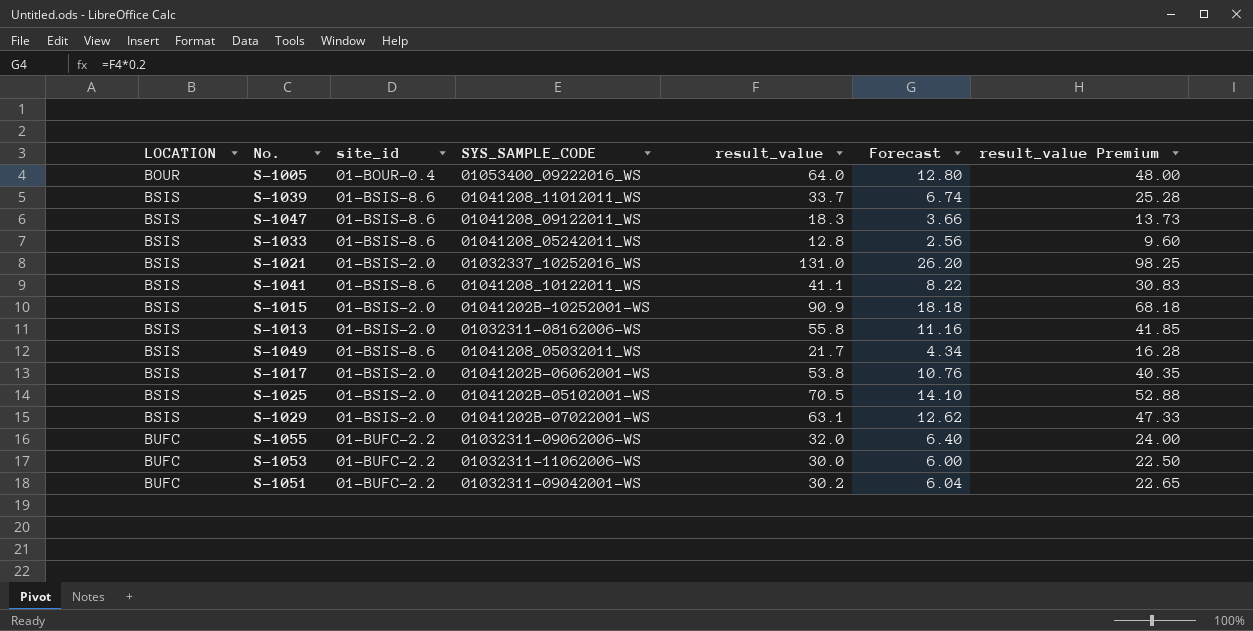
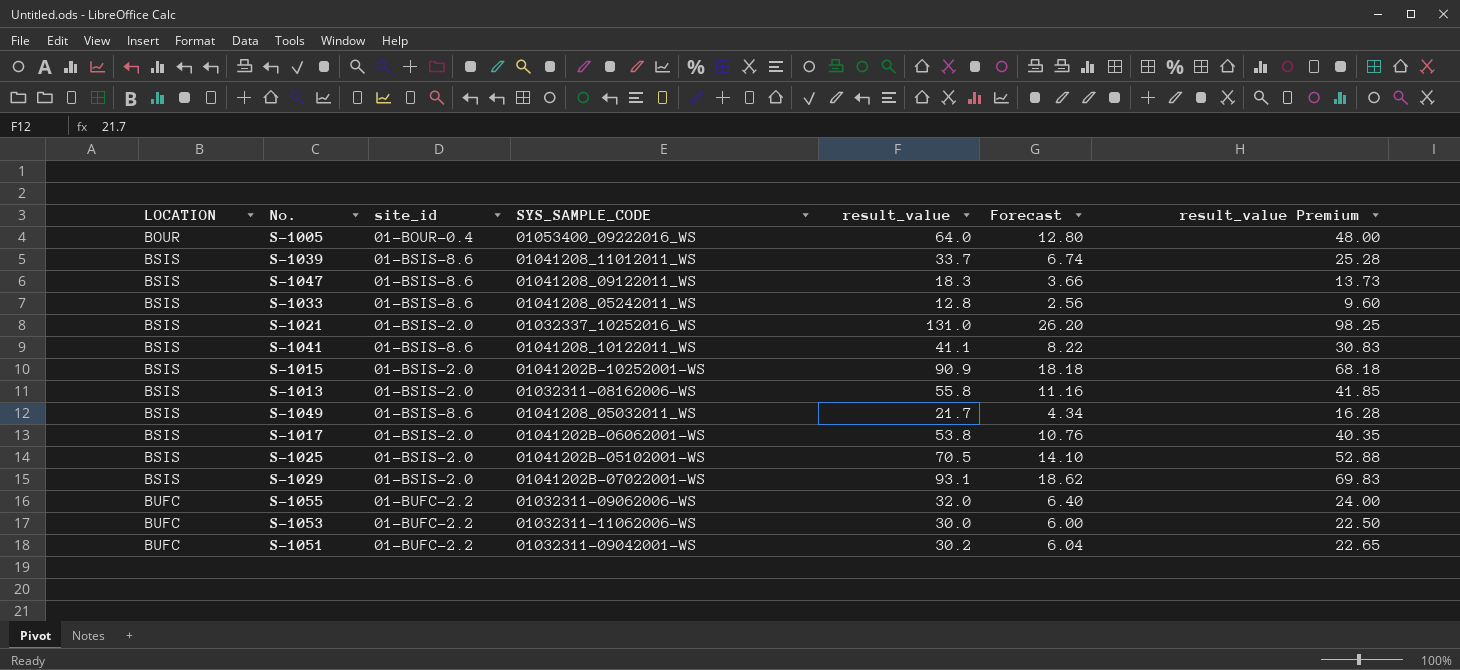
S-1029 | result_value: 63.1 -> 93.1
S-1029 | Forecast: 12.62 -> 18.62
S-1029 | result_value Premium: 47.33 -> 69.83

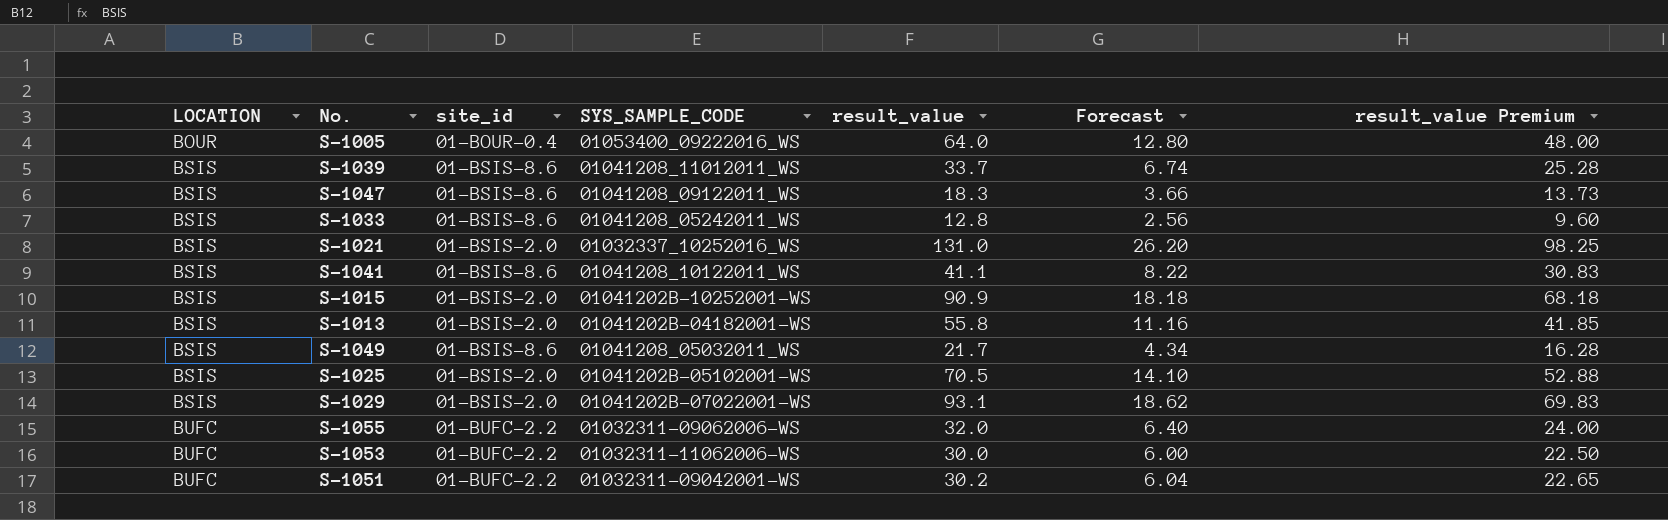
row S-1017: BSIS | 01-BSIS-2.0 | 01041202B-06062001-WS | 53.8 | 10.76 | 40.35 -> none
S-1013 | SYS_SAMPLE_CODE: 01032311-08162006-WS -> 01041202B-04182001-WS

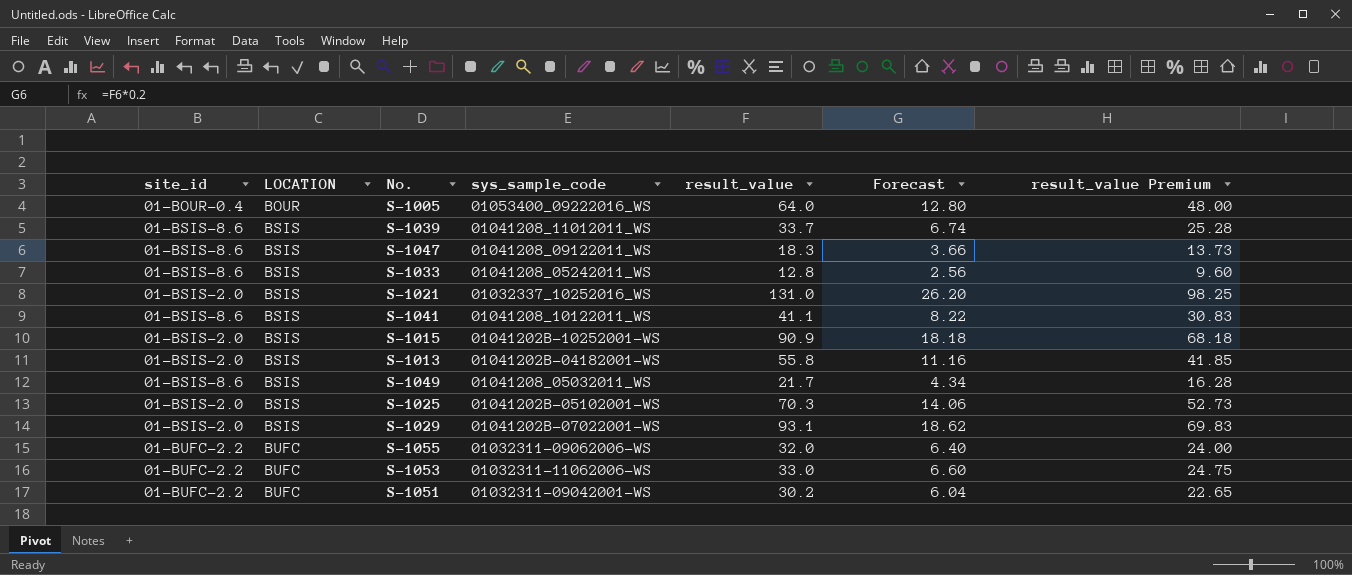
column site_id | position: 3 -> 1
column name: SYS_SAMPLE_CODE -> sys_sample_code
S-1025 | result_value: 70.5 -> 70.3
S-1025 | Forecast: 14.10 -> 14.06
S-1025 | result_value Premium: 52.88 -> 52.73
S-1053 | result_value: 30.0 -> 33.0
S-1053 | Forecast: 6.00 -> 6.60
S-1053 | result_value Premium: 22.50 -> 24.75

